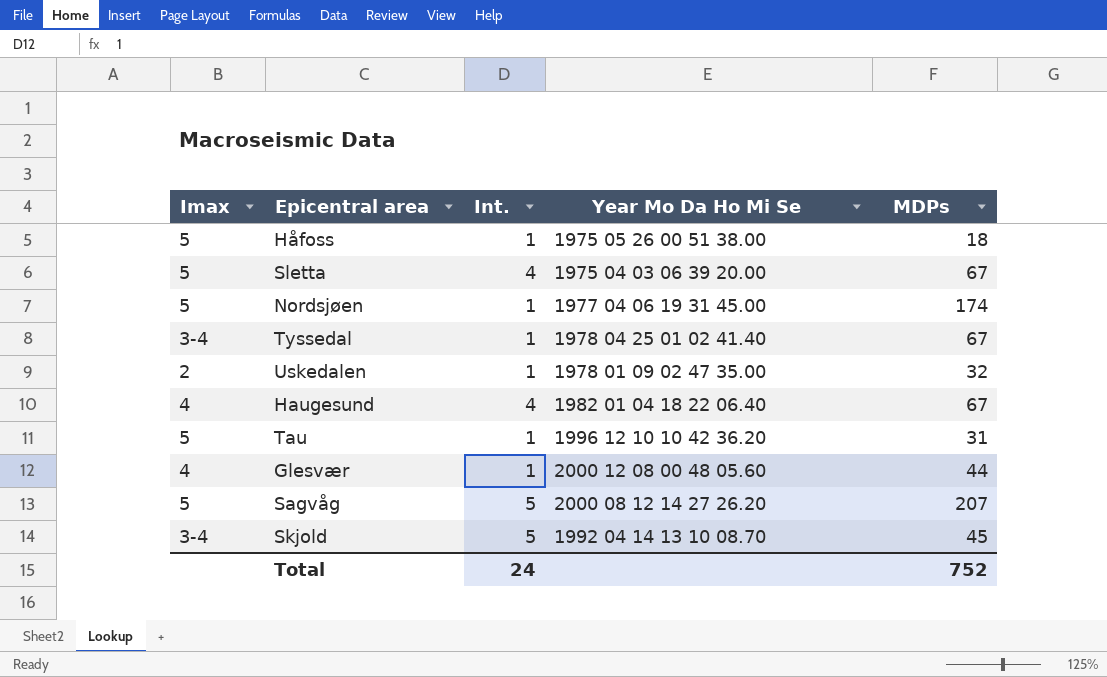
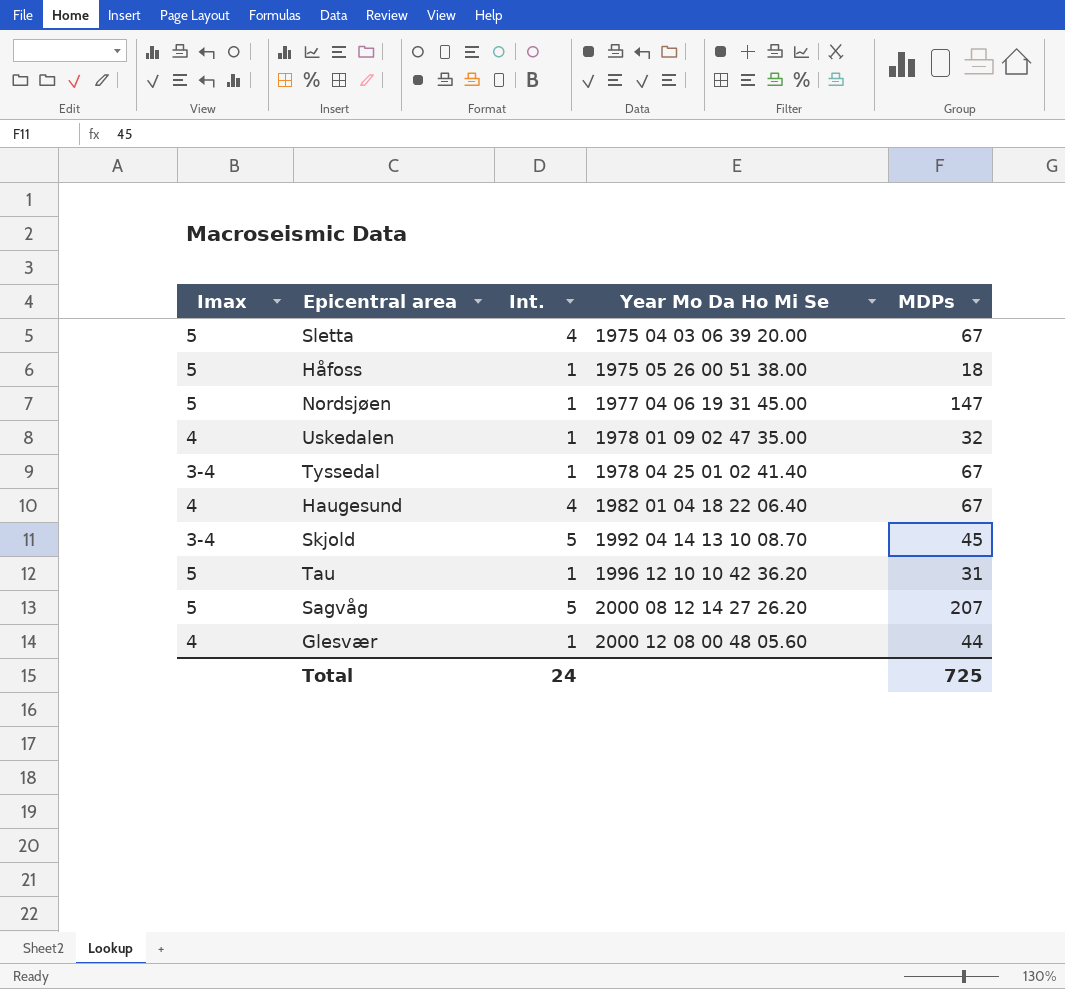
row order: none -> Year Mo Da Ho Mi Se ascending
Nordsjøen | MDPs: 174 -> 147
Uskedalen | Imax: 2 -> 4
Total | MDPs: 752 -> 725

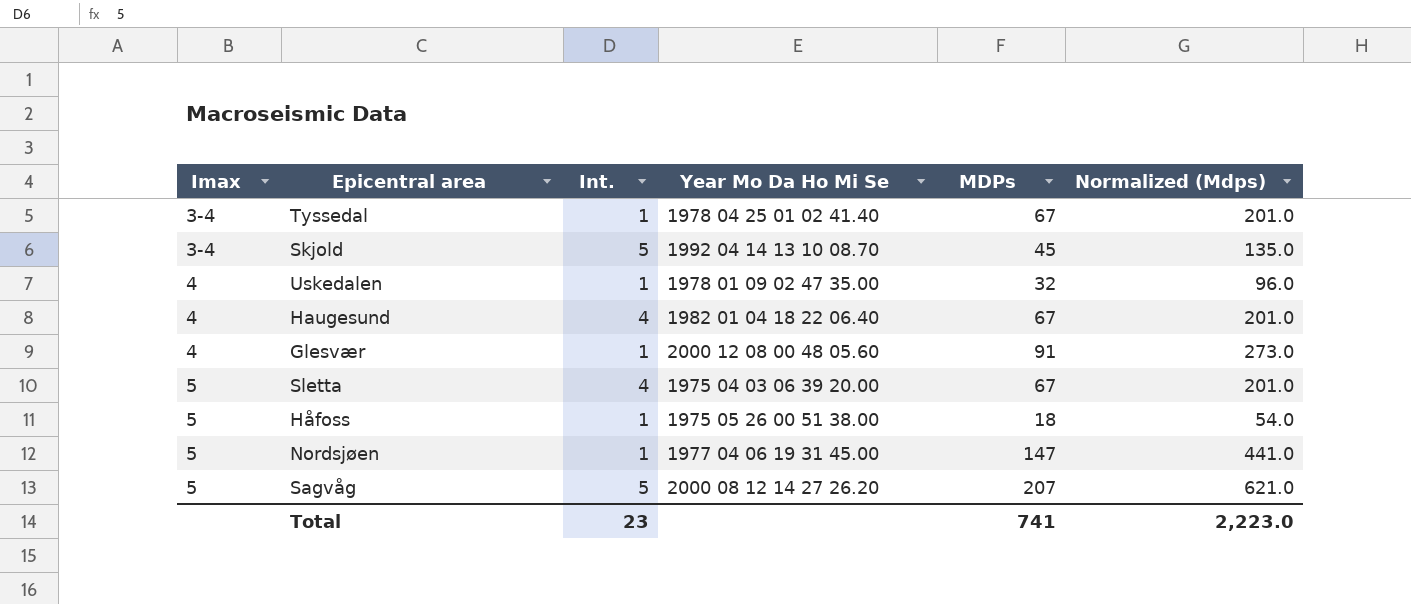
row order: Year Mo Da Ho Mi Se ascending -> Imax ascending
column Normalized (Mdps) | formula: none -> [MDPs] * 3
row Tau: 5 | 1 | 1996 12 10 10 42 36.20 | 31 -> none
Glesvær | MDPs: 44 -> 91
Total | Int.: 24 -> 23
Total | MDPs: 725 -> 741

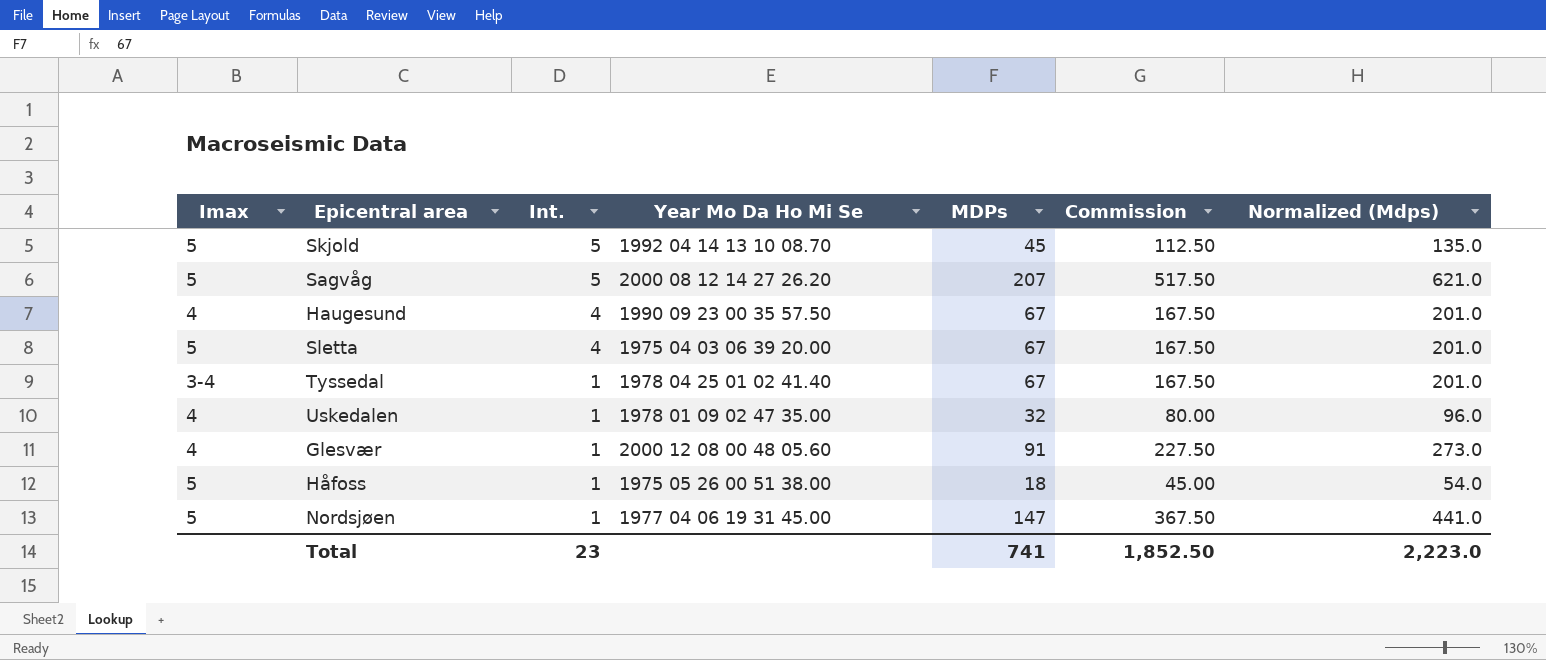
row order: Imax ascending -> Int. descending
column Commission | formula: none -> [MDPs] * 2.5
Skjold | Imax: 3-4 -> 5
Haugesund | Year Mo Da Ho Mi Se: 1982 01 04 18 22 06.40 -> 1990 09 23 00 35 57.50

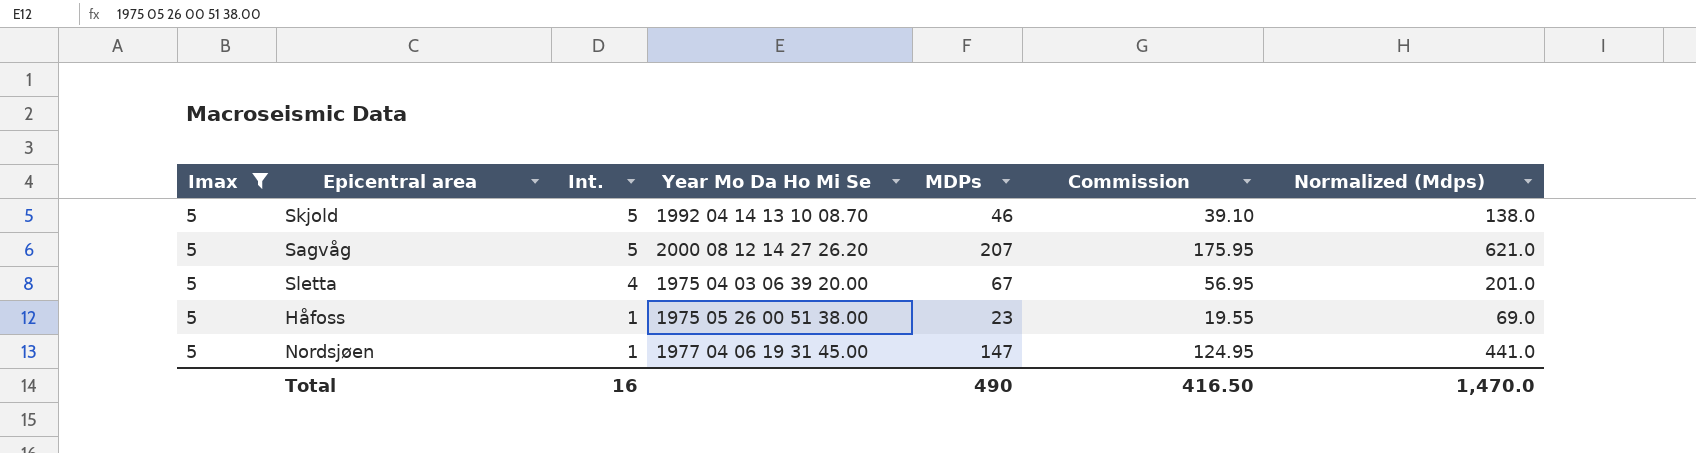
filter: none -> Imax = 5
column Commission | formula: [MDPs] * 2.5 -> [MDPs] * 0.85
Skjold | MDPs: 45 -> 46
Skjold | Normalized (Mdps): 135.0 -> 138.0
Håfoss | MDPs: 18 -> 23
Håfoss | Normalized (Mdps): 54.0 -> 69.0
Total | Int.: 23 -> 16
Total | MDPs: 741 -> 490
Total | Commission: 1,852.50 -> 416.50
Total | Normalized (Mdps): 2,223.0 -> 1,470.0

